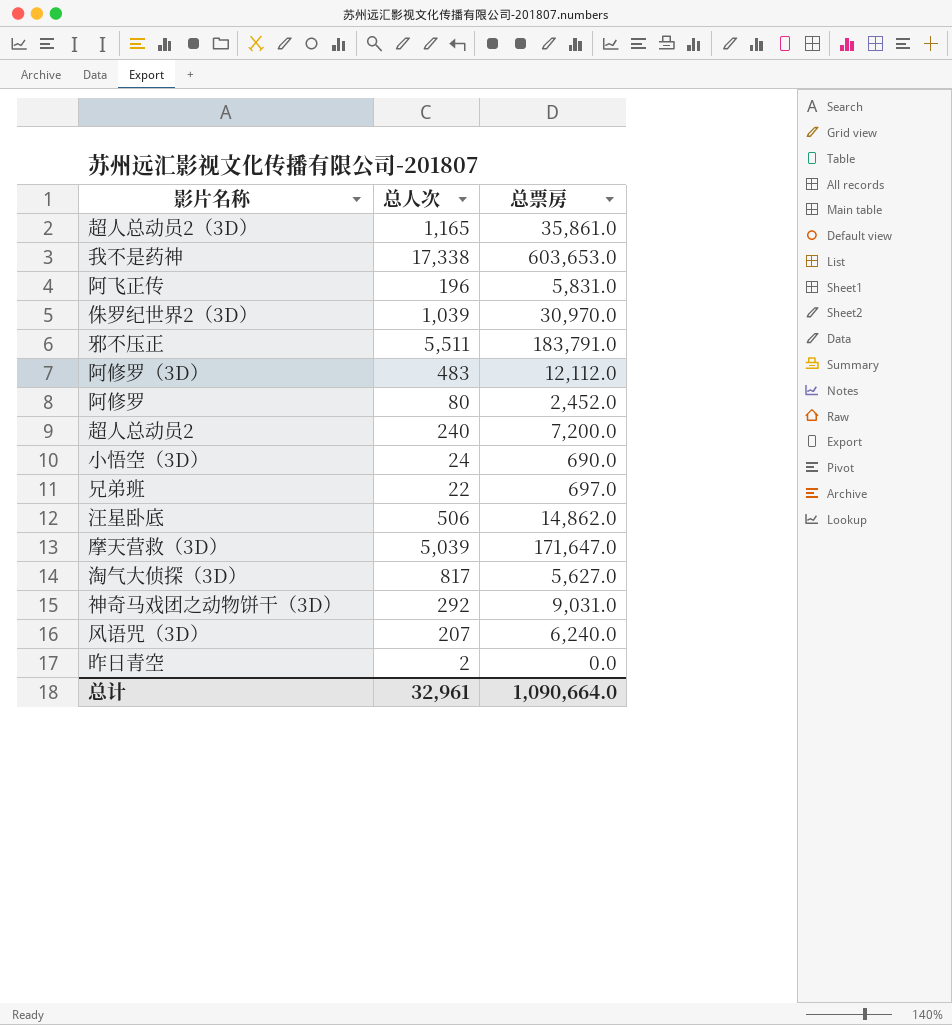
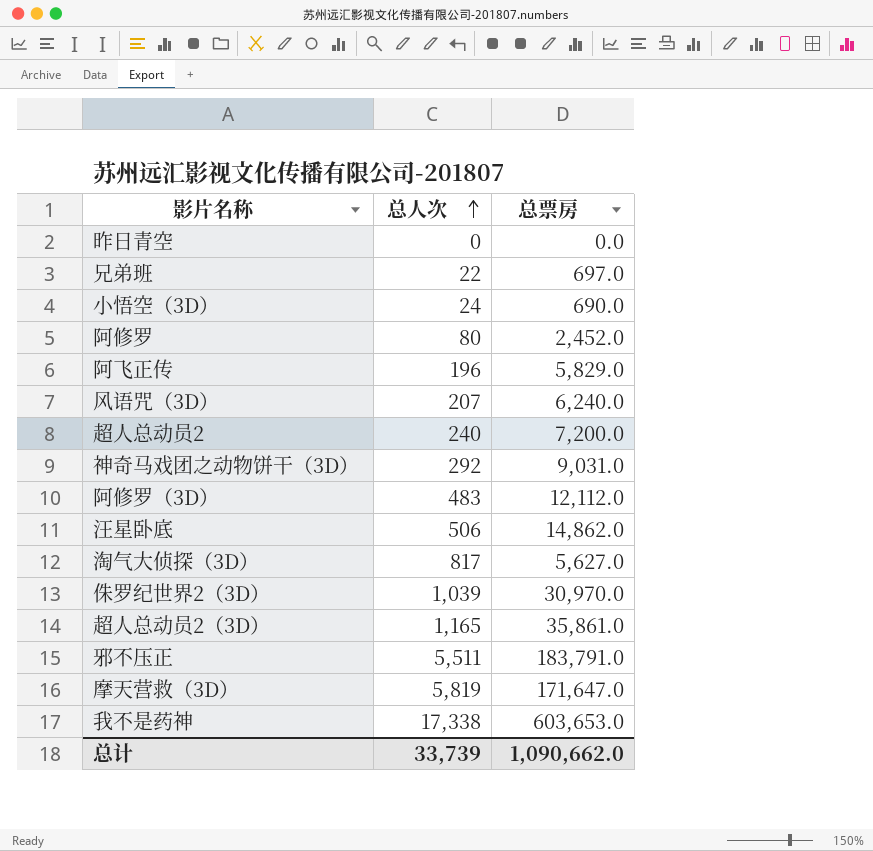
row order: none -> 总人次 ascending
昨日青空 | 总人次: 2 -> 0
阿飞正传 | 总票房: 5,831.0 -> 5,829.0
摩天营救（3D） | 总人次: 5,039 -> 5,819
总计 | 总人次: 32,961 -> 33,739
总计 | 总票房: 1,090,664.0 -> 1,090,662.0

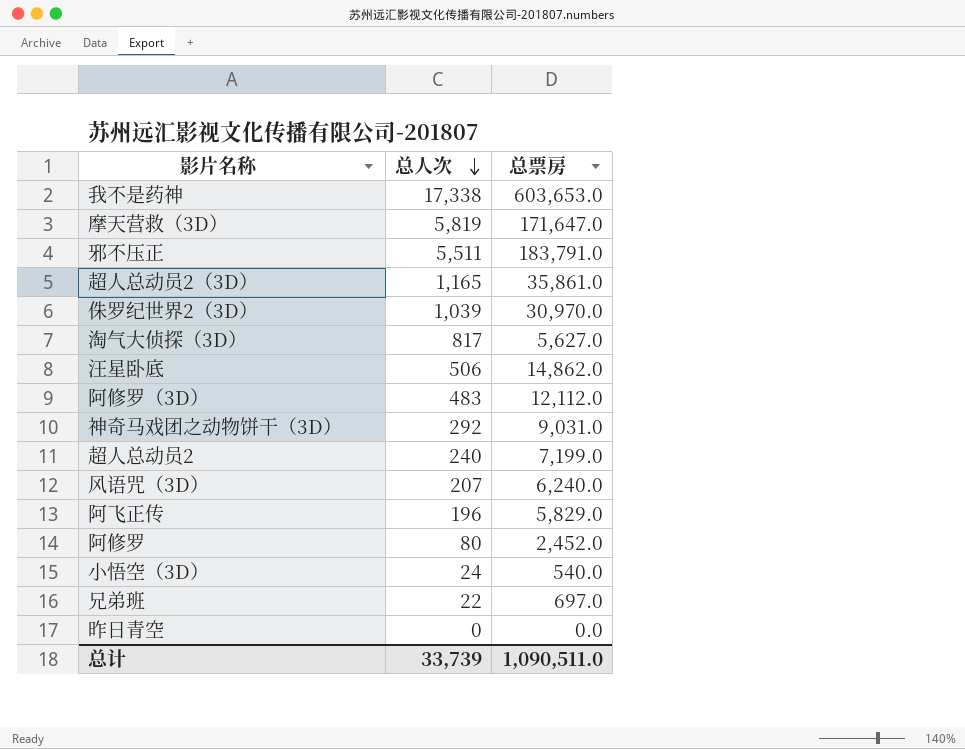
row order: 总人次 ascending -> 总人次 descending
超人总动员2 | 总票房: 7,200.0 -> 7,199.0
小悟空（3D） | 总票房: 690.0 -> 540.0
总计 | 总票房: 1,090,662.0 -> 1,090,511.0

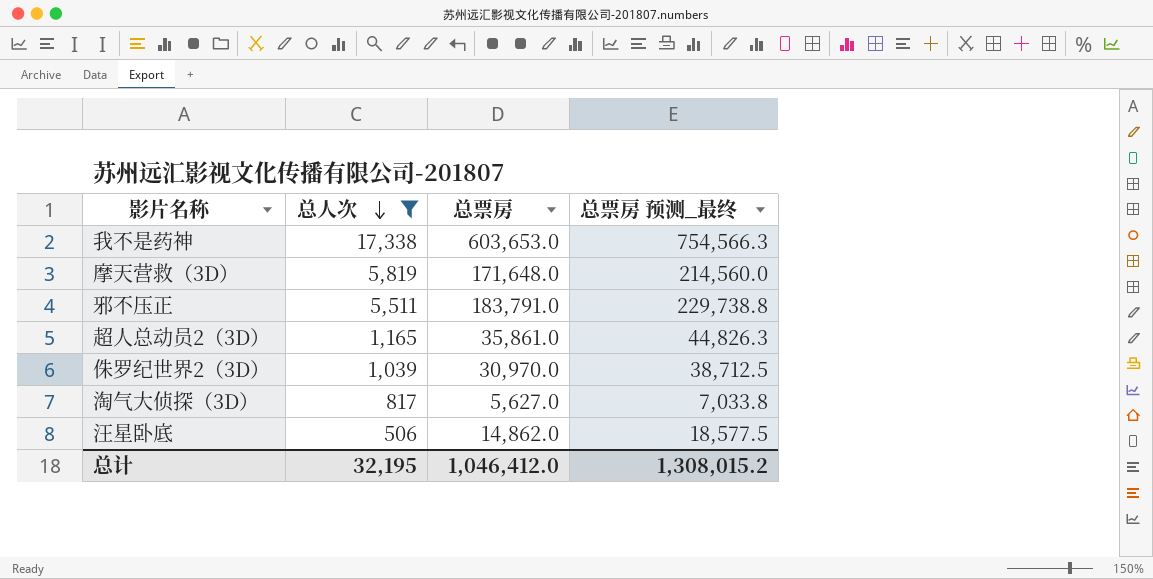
filter: none -> 总人次 >= 506
column 总票房 预测_最终 | formula: none -> [总票房] * 1.25
摩天营救（3D） | 总票房: 171,647.0 -> 171,648.0
总计 | 总人次: 33,739 -> 32,195
总计 | 总票房: 1,090,511.0 -> 1,046,412.0

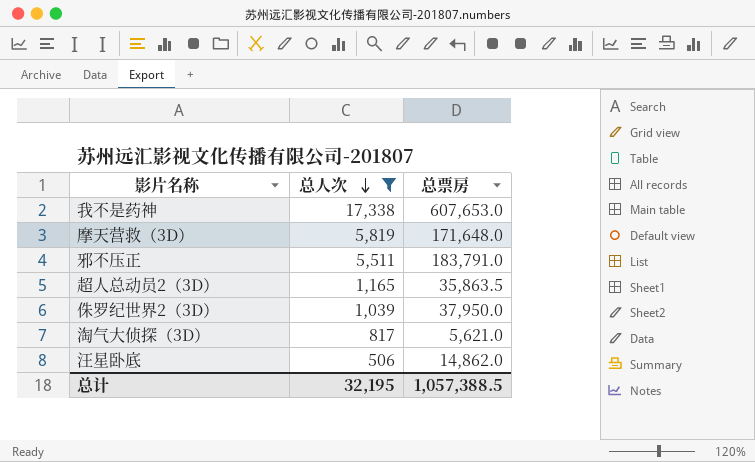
column 总票房 预测_最终 | formula: [总票房] * 1.25 -> none
我不是药神 | 总票房: 603,653.0 -> 607,653.0
超人总动员2（3D） | 总票房: 35,861.0 -> 35,863.5
侏罗纪世界2（3D） | 总票房: 30,970.0 -> 37,950.0
淘气大侦探（3D） | 总票房: 5,627.0 -> 5,621.0
总计 | 总票房: 1,046,412.0 -> 1,057,388.5

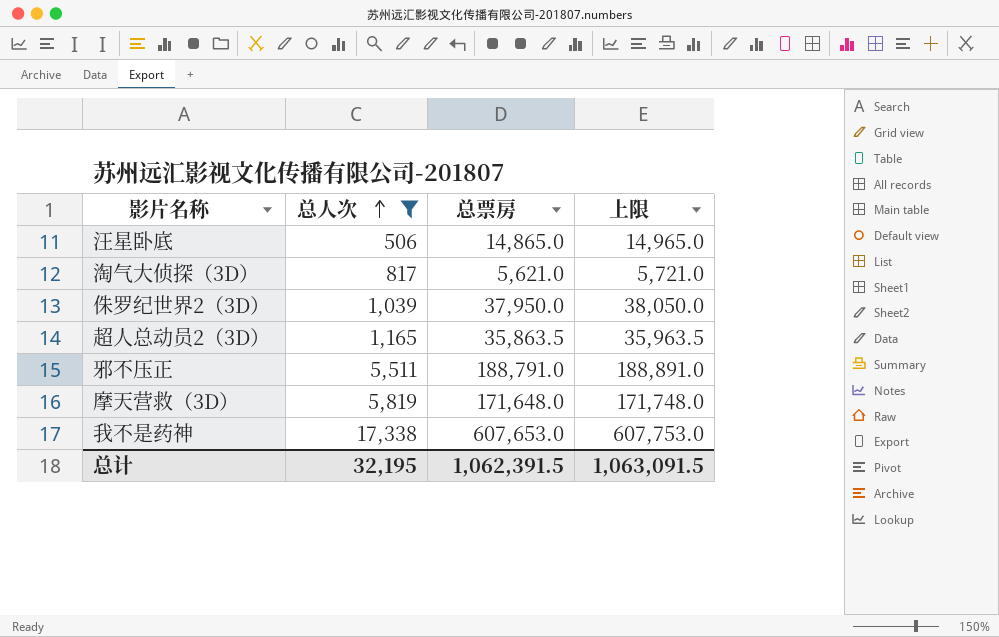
row order: 总人次 descending -> 总人次 ascending
column 上限 | formula: none -> [总票房] + 100
汪星卧底 | 总票房: 14,862.0 -> 14,865.0
邪不压正 | 总票房: 183,791.0 -> 188,791.0
总计 | 总票房: 1,057,388.5 -> 1,062,391.5

